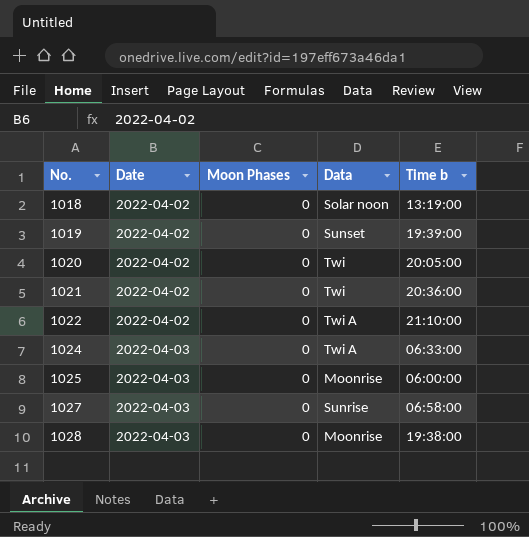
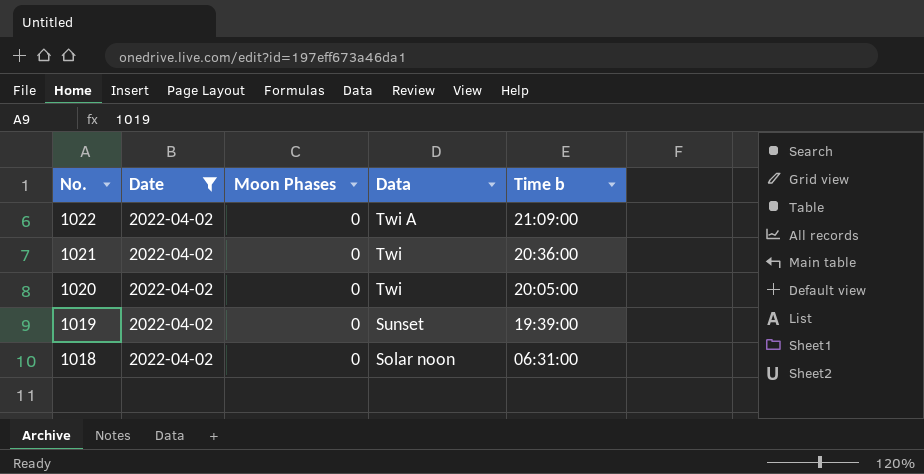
filter: none -> Date = 2022-04-02
row order: No. ascending -> No. descending
1022 | Time b: 21:10:00 -> 21:09:00
1018 | Time b: 13:19:00 -> 06:31:00

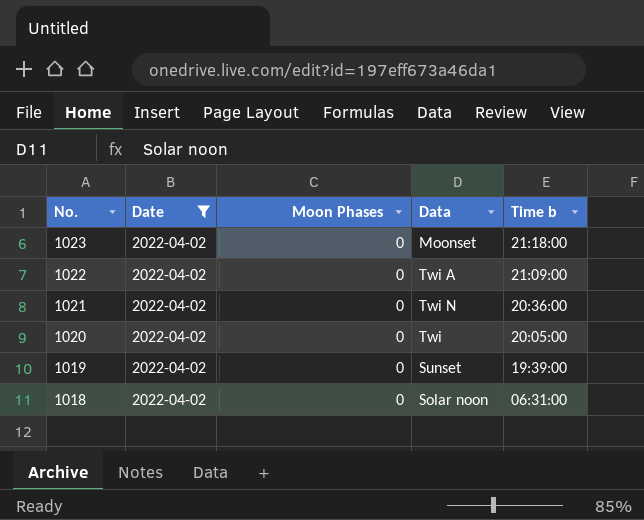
row 1023: none -> 2022-04-02 | 0 | Moonset | 21:18:00
1021 | Data: Twi -> Twi N

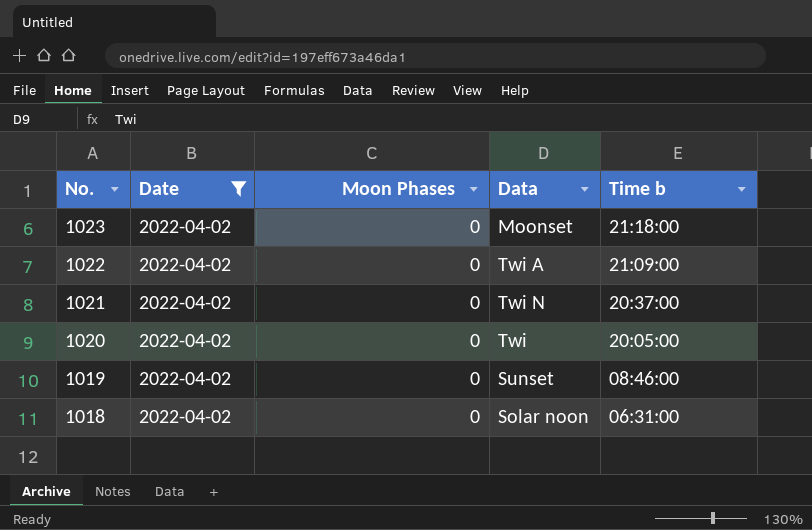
1021 | Time b: 20:36:00 -> 20:37:00
1019 | Time b: 19:39:00 -> 08:46:00

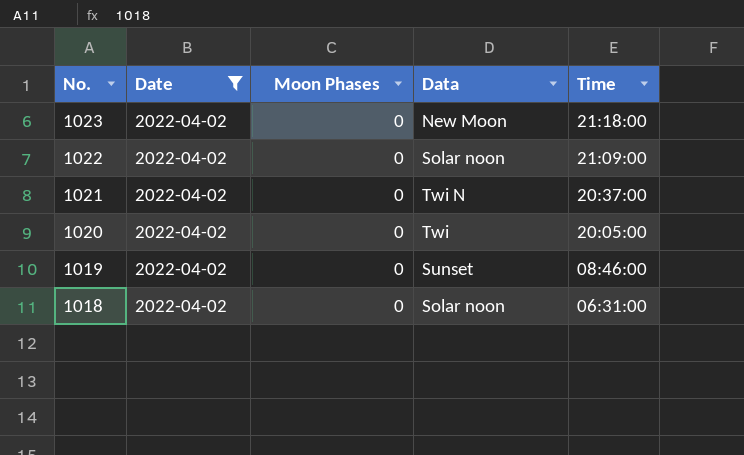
column name: Time b -> Time
1023 | Data: Moonset -> New Moon
1022 | Data: Twi A -> Solar noon

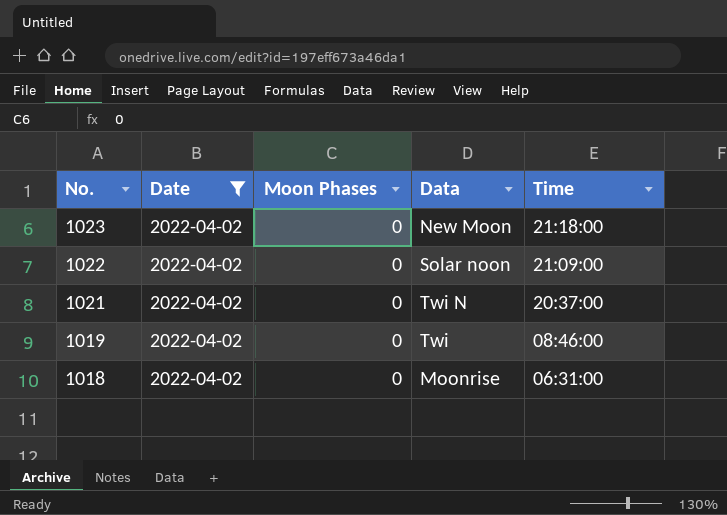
row 1020: 2022-04-02 | 0 | Twi | 20:05:00 -> none
1019 | Data: Sunset -> Twi
1018 | Data: Solar noon -> Moonrise

